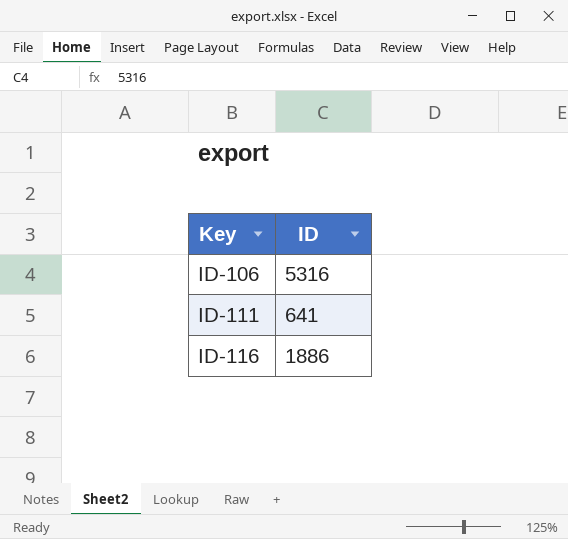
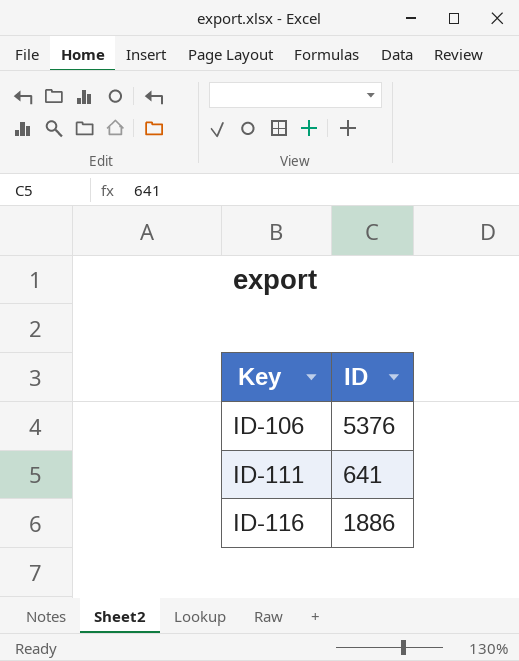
ID-106 | ID: 5316 -> 5376

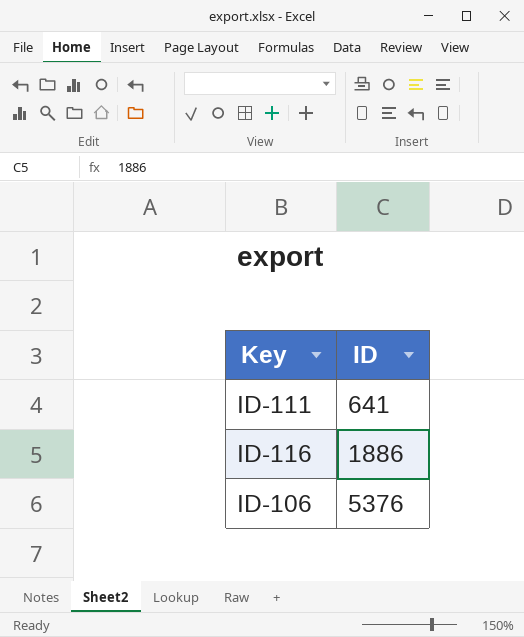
row order: Key ascending -> ID ascending

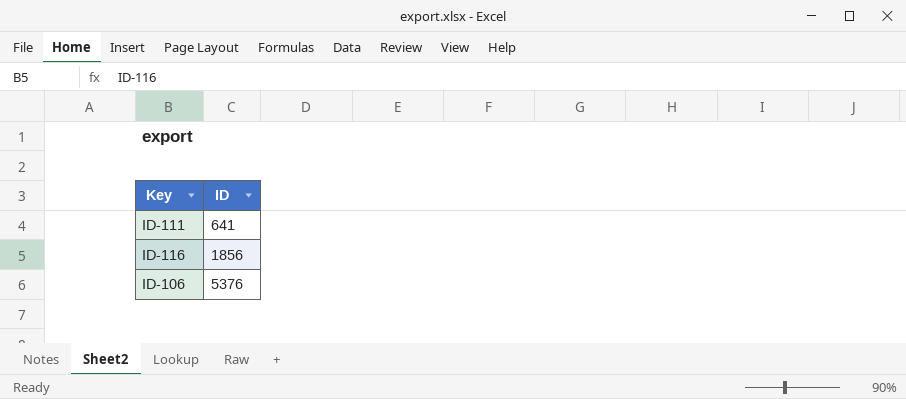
ID-116 | ID: 1886 -> 1856

